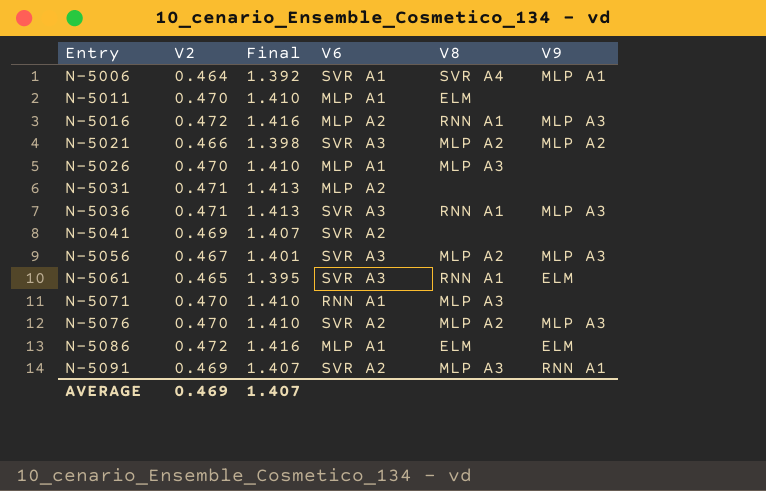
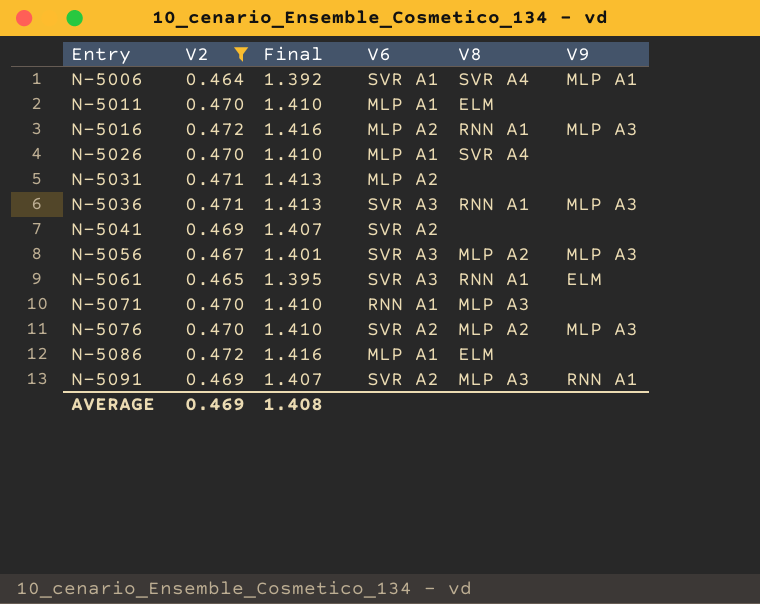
filter: none -> V2 != 0.466
N-5026 | V8: MLP A3 -> SVR A4
N-5086 | V9: ELM -> none
AVERAGE | Final: 1.407 -> 1.408

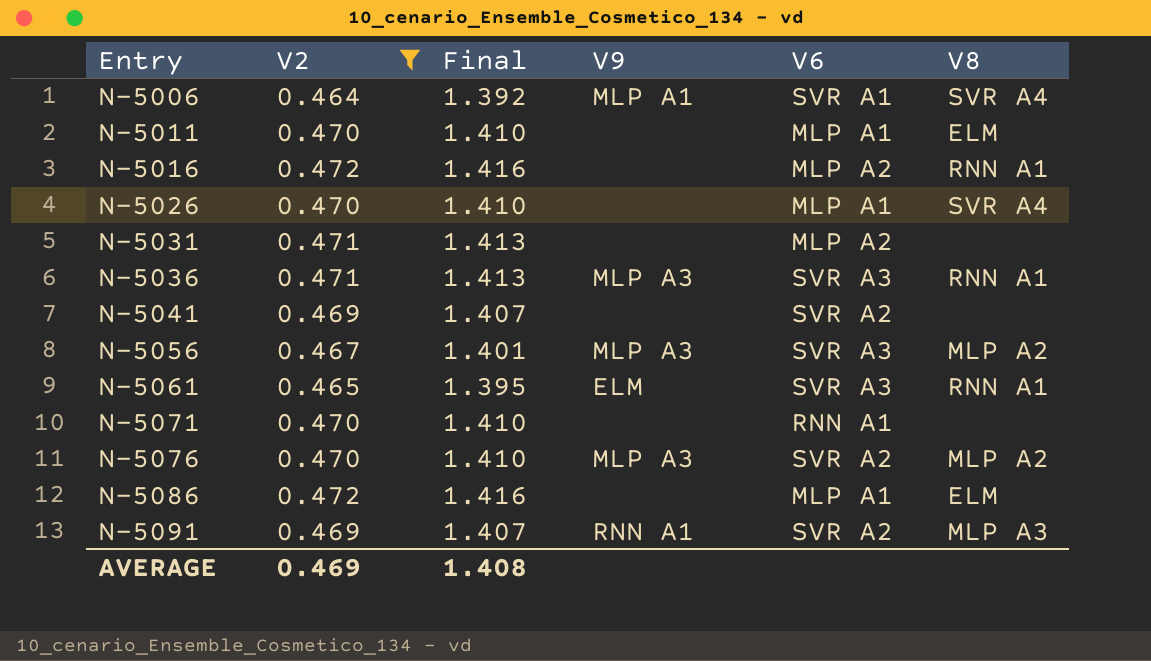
column V9 | position: 6 -> 4
N-5016 | V9: MLP A3 -> none
N-5071 | V8: MLP A3 -> none

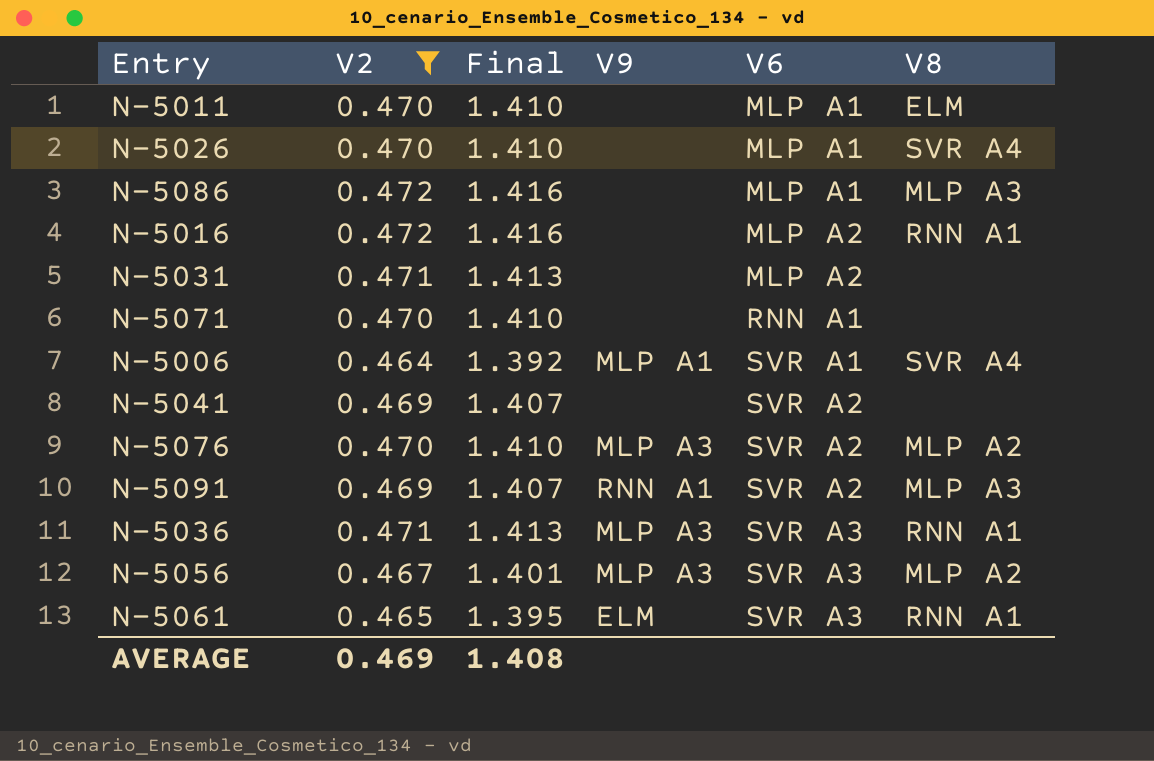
row order: Entry ascending -> V6 ascending
N-5086 | V8: ELM -> MLP A3

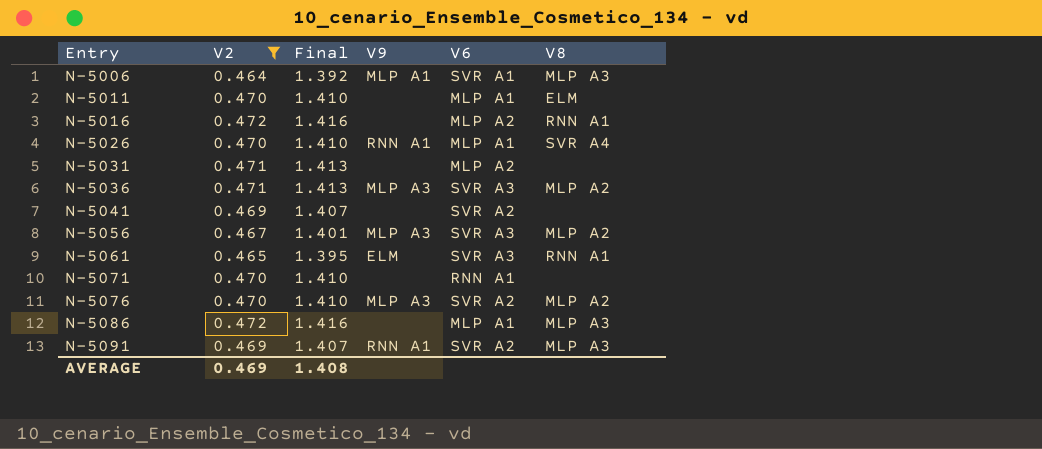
row order: V6 ascending -> Entry ascending
N-5006 | V8: SVR A4 -> MLP A3
N-5026 | V9: none -> RNN A1
N-5036 | V8: RNN A1 -> MLP A2

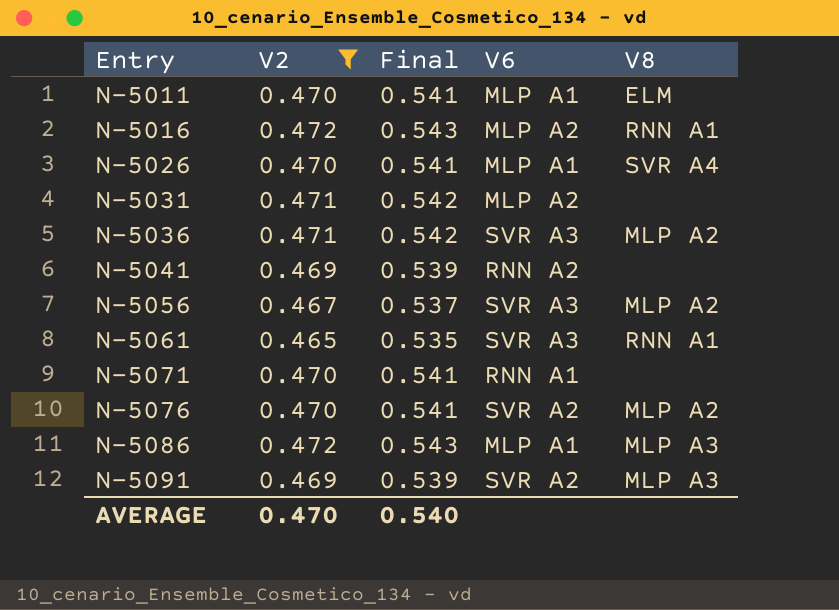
column V9 | position: 4 -> none
column Final | formula: [V2] * 3 -> [V2] * 1.15
row N-5006: 0.464 | 1.392 | MLP A1 | SVR A1 | MLP A3 -> none
N-5041 | V6: SVR A2 -> RNN A2
AVERAGE | V2: 0.469 -> 0.470
AVERAGE | Final: 1.408 -> 0.540

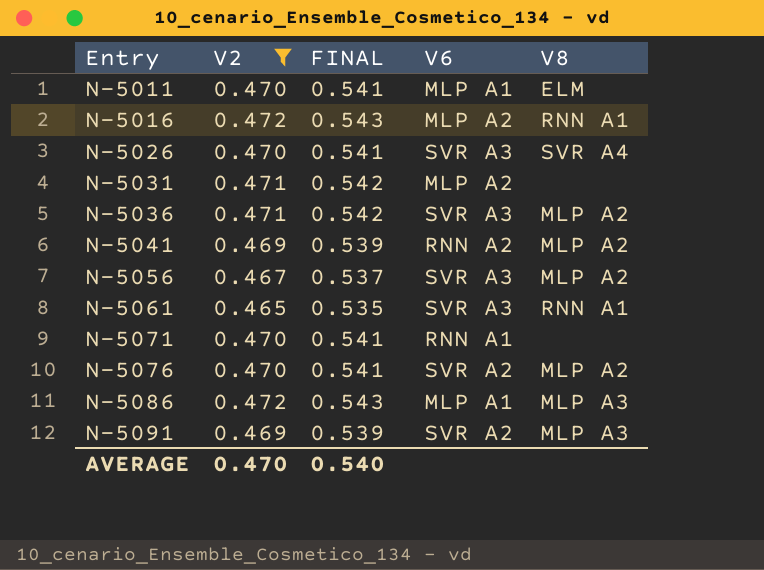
column name: Final -> FINAL
N-5026 | V6: MLP A1 -> SVR A3
N-5041 | V8: none -> MLP A2

